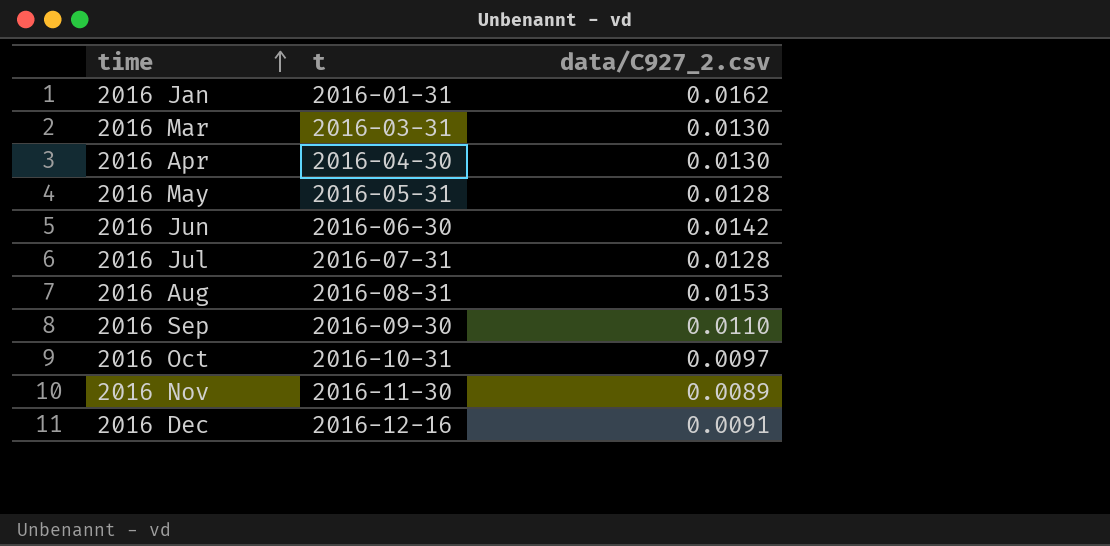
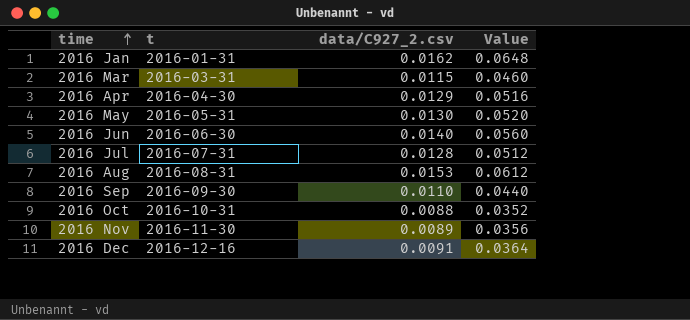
column Value | formula: none -> [data/C927_2.csv] * 4
2016 Mar | data/C927_2.csv: 0.0130 -> 0.0115
2016 Apr | data/C927_2.csv: 0.0130 -> 0.0129
2016 May | data/C927_2.csv: 0.0128 -> 0.0130
2016 Jun | data/C927_2.csv: 0.0142 -> 0.0140
2016 Oct | data/C927_2.csv: 0.0097 -> 0.0088

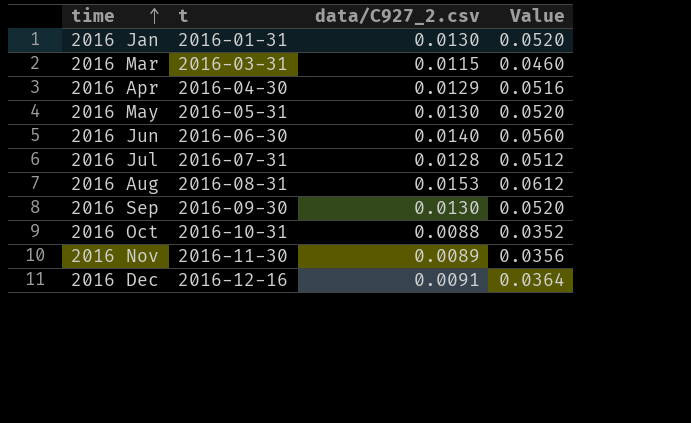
2016 Jan | data/C927_2.csv: 0.0162 -> 0.0130
2016 Jan | Value: 0.0648 -> 0.0520
2016 Sep | data/C927_2.csv: 0.0110 -> 0.0130
2016 Sep | Value: 0.0440 -> 0.0520

